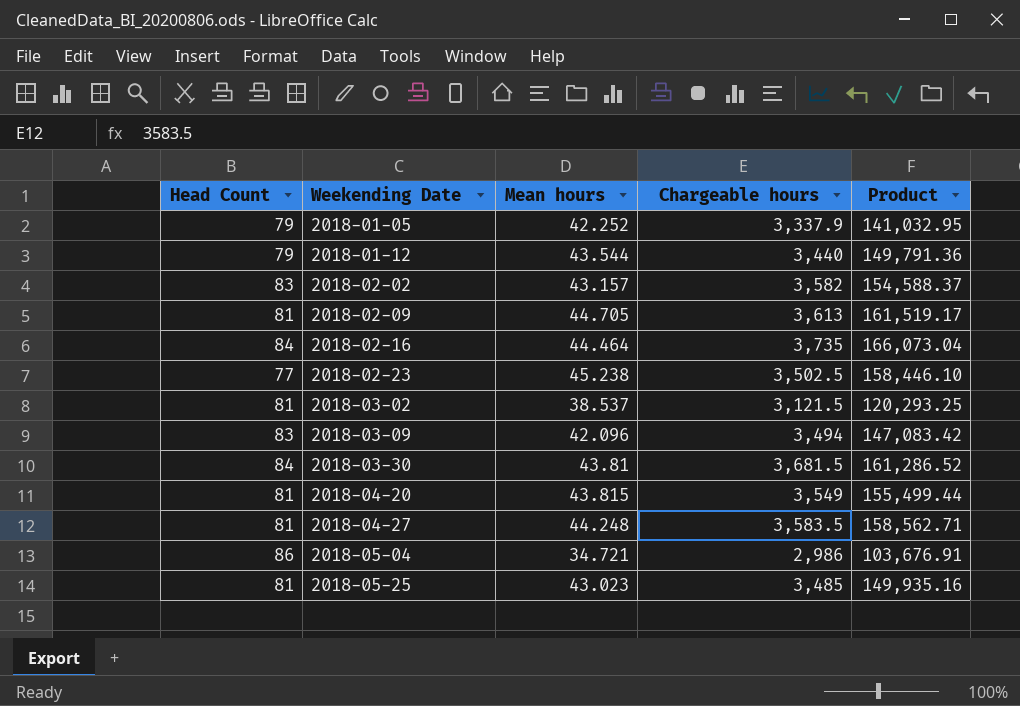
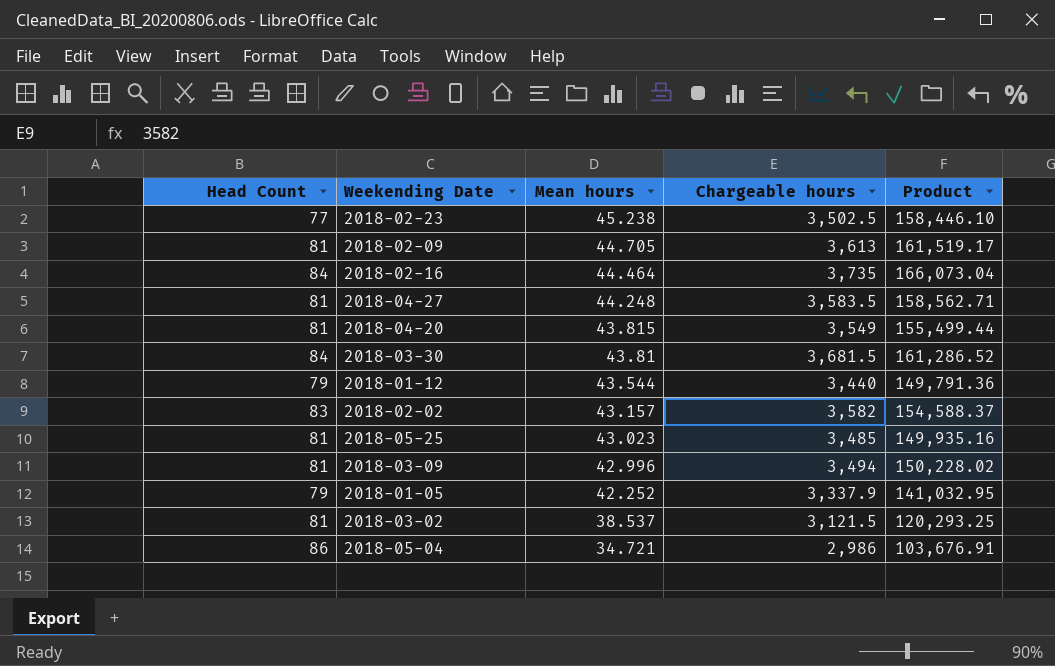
row order: Weekending Date ascending -> Mean hours descending
2018-03-09 | Head Count: 83 -> 81
2018-03-09 | Mean hours: 42.096 -> 42.996
2018-03-09 | Product: 147,083.42 -> 150,228.02

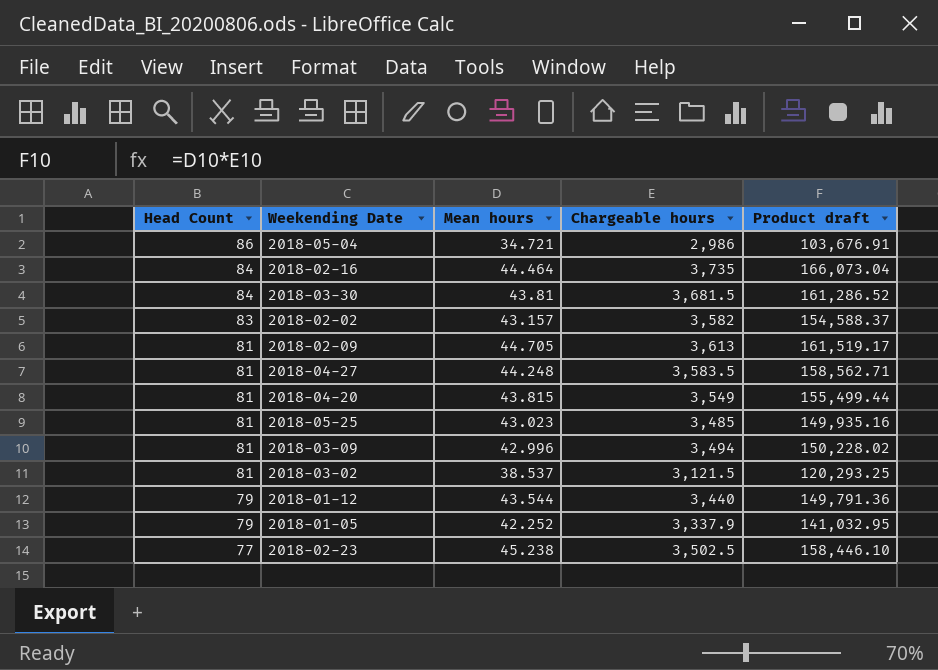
row order: Mean hours descending -> Head Count descending
column name: Product -> Product draft

